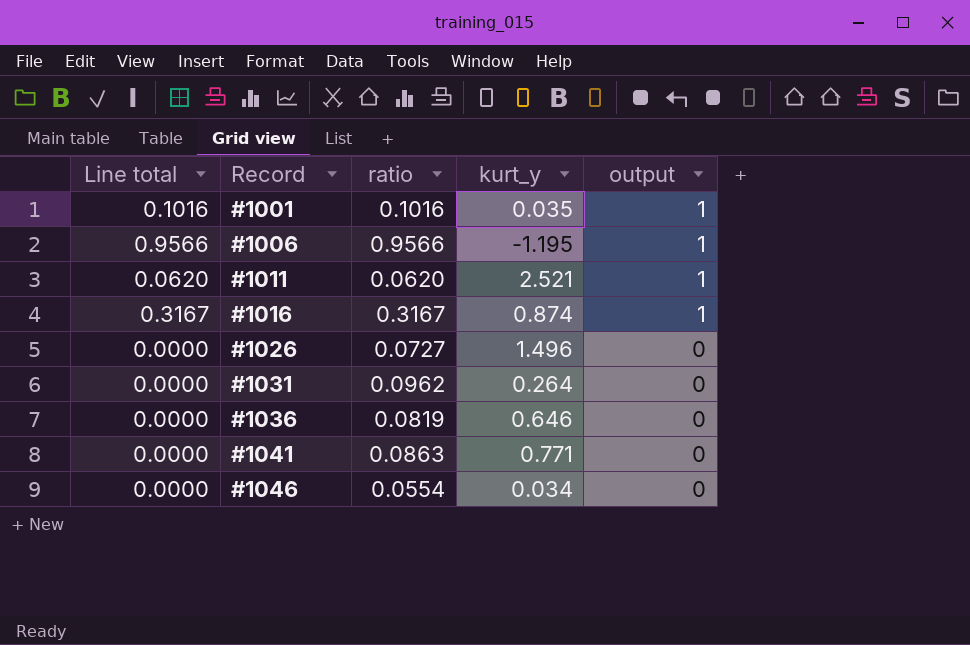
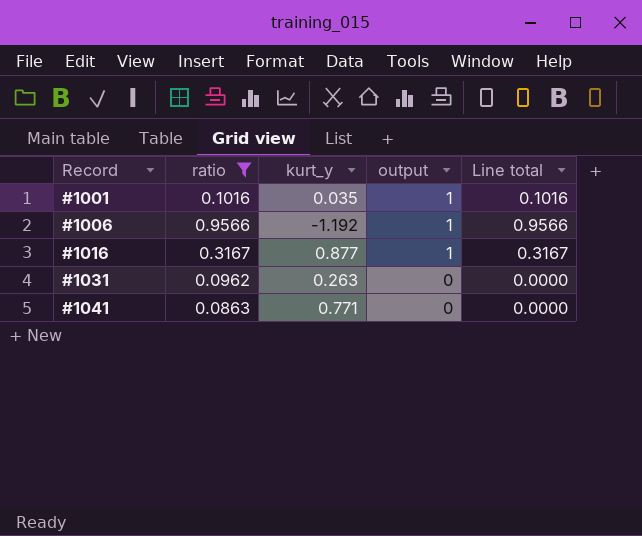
filter: none -> ratio >= 0.0863
column Line total | position: 1 -> 5
#1006 | kurt_y: -1.195 -> -1.192
#1016 | kurt_y: 0.874 -> 0.877
#1031 | kurt_y: 0.264 -> 0.263

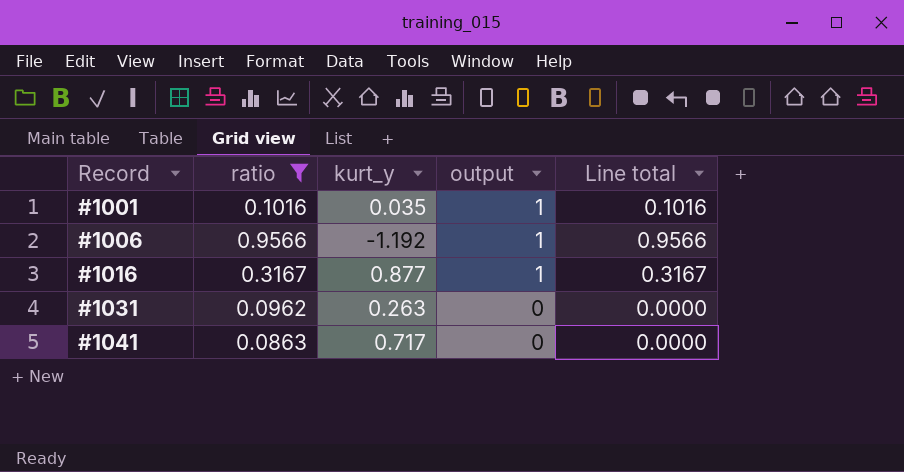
#1041 | kurt_y: 0.771 -> 0.717

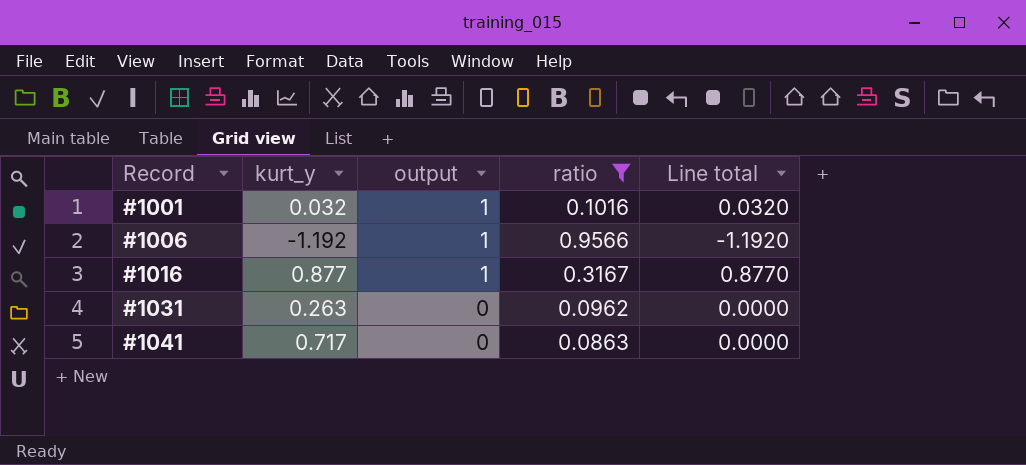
column ratio | position: 2 -> 4
column Line total | formula: [ratio] * [output] -> [kurt_y] * [output]
#1001 | kurt_y: 0.035 -> 0.032

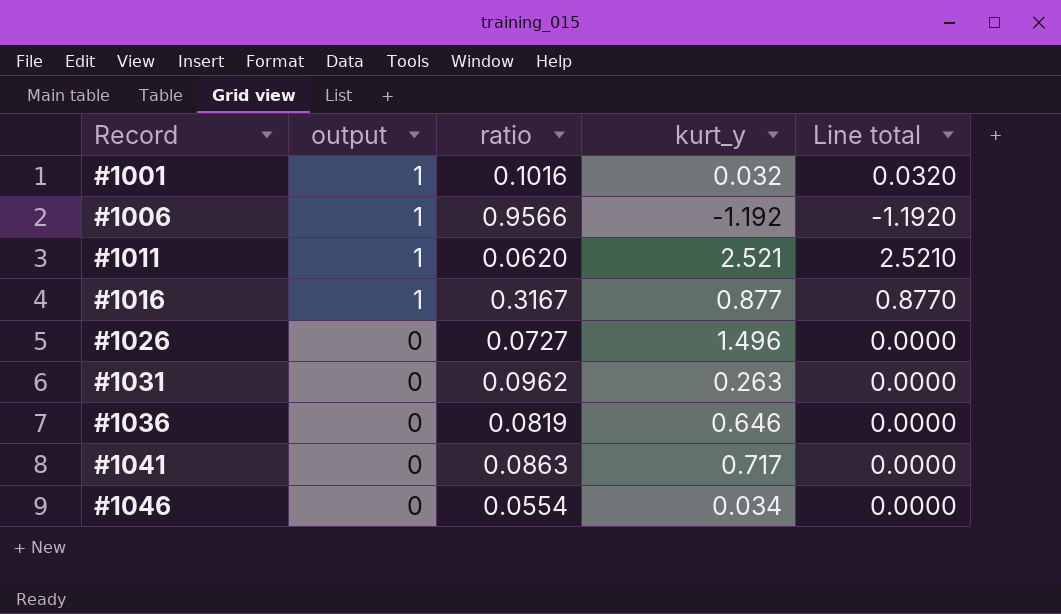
filter: ratio >= 0.0863 -> none
column kurt_y | position: 2 -> 4

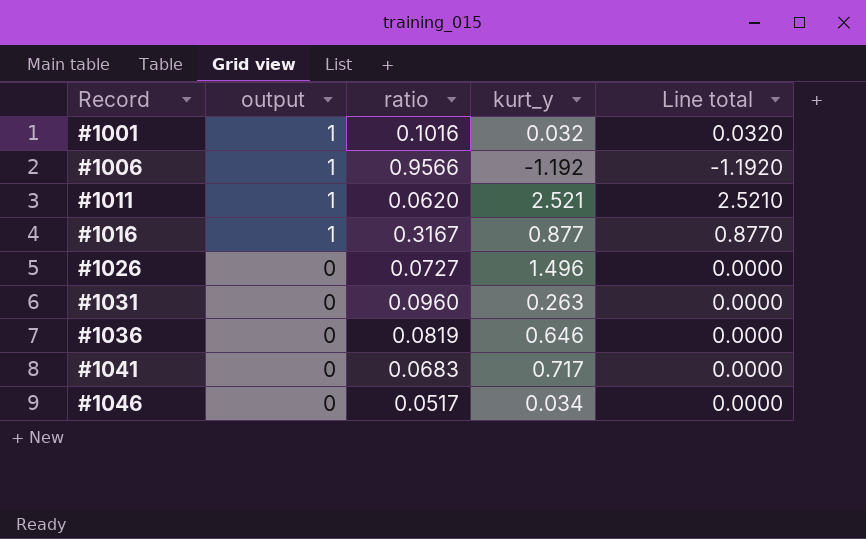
#1031 | ratio: 0.0962 -> 0.0960
#1041 | ratio: 0.0863 -> 0.0683
#1046 | ratio: 0.0554 -> 0.0517

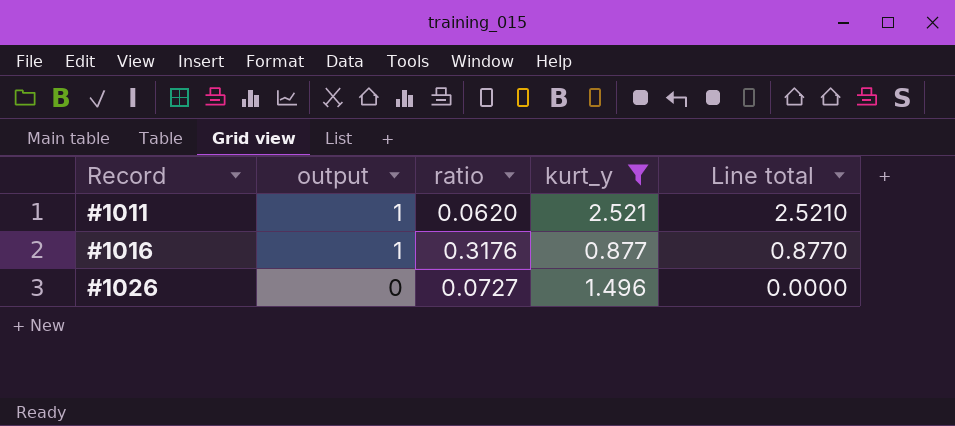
filter: none -> kurt_y >= 0.877
#1016 | ratio: 0.3167 -> 0.3176

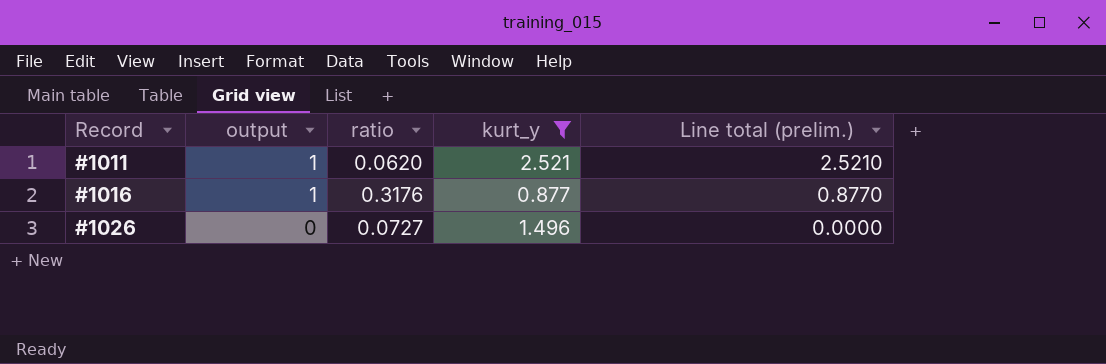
column name: Line total -> Line total (prelim.)

